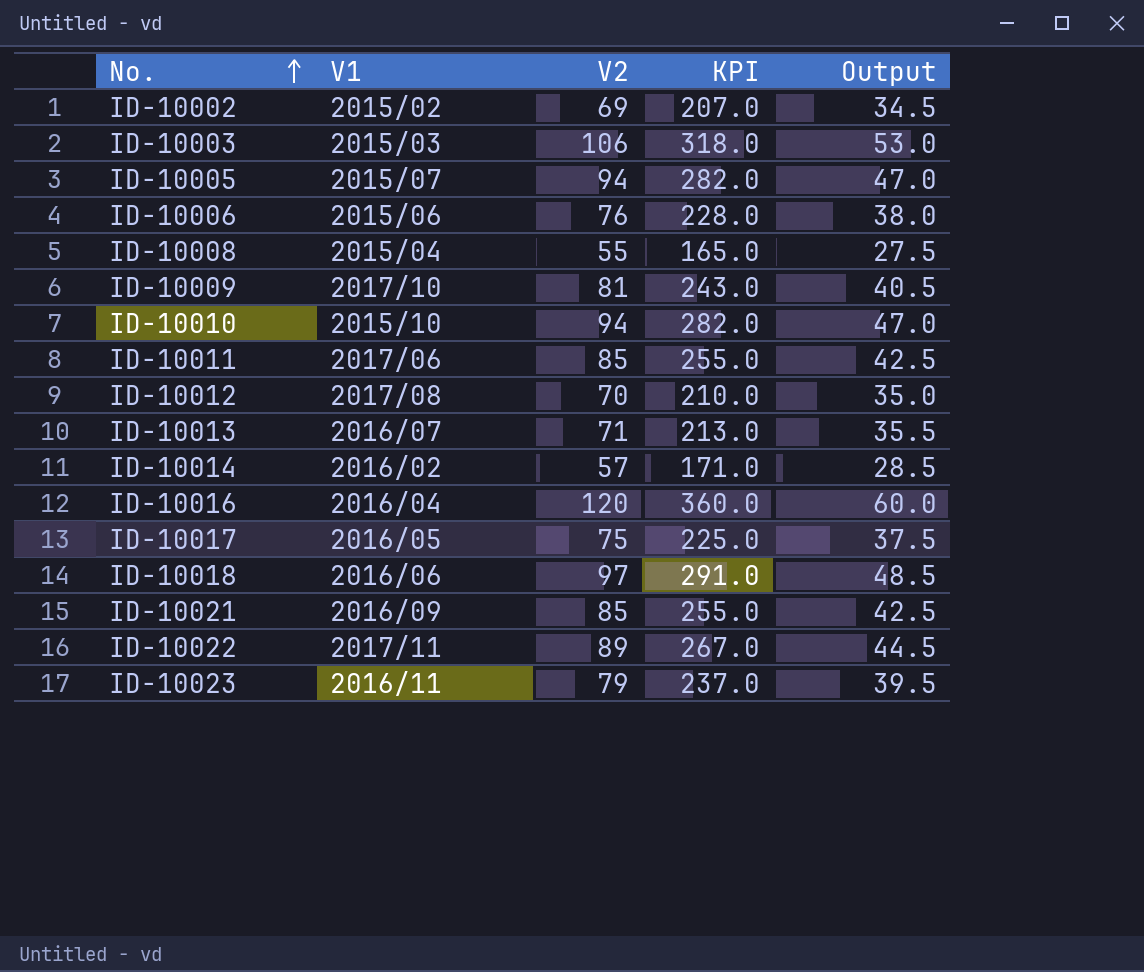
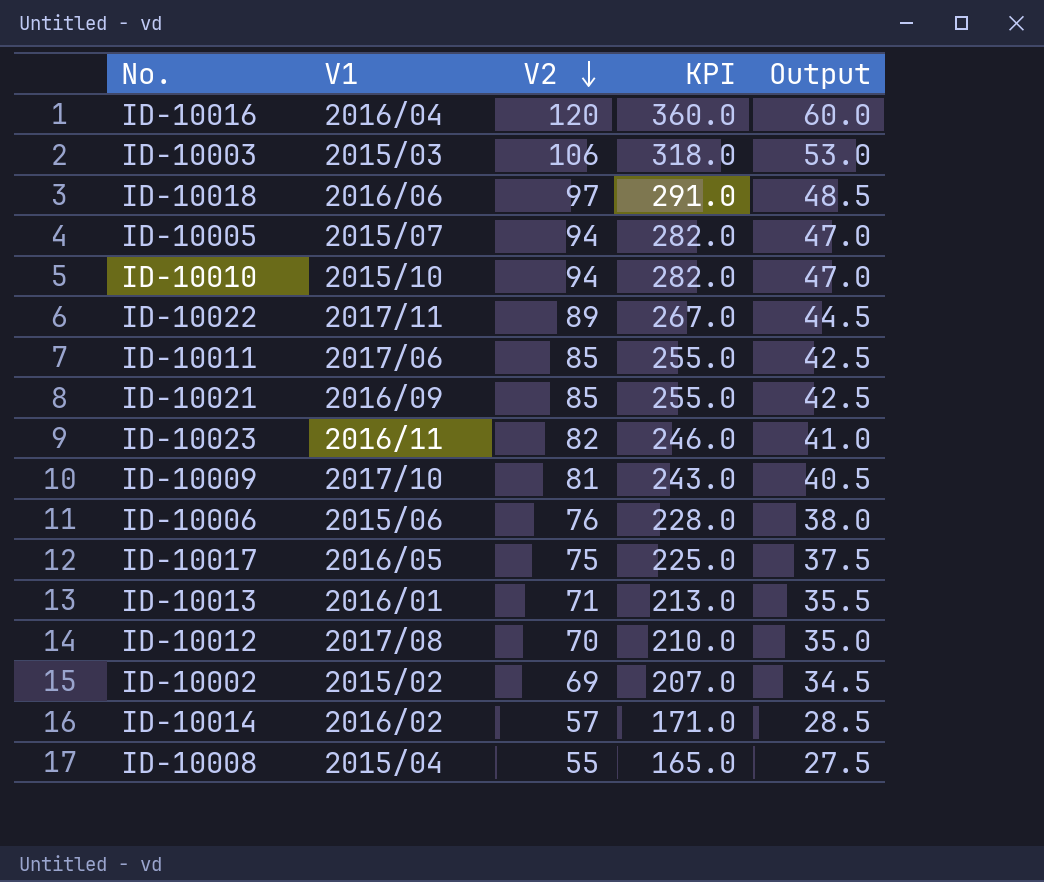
row order: No. ascending -> V2 descending
ID-10023 | V2: 79 -> 82
ID-10023 | KPI: 237.0 -> 246.0
ID-10023 | Output: 39.5 -> 41.0
ID-10013 | V1: 2016/07 -> 2016/01

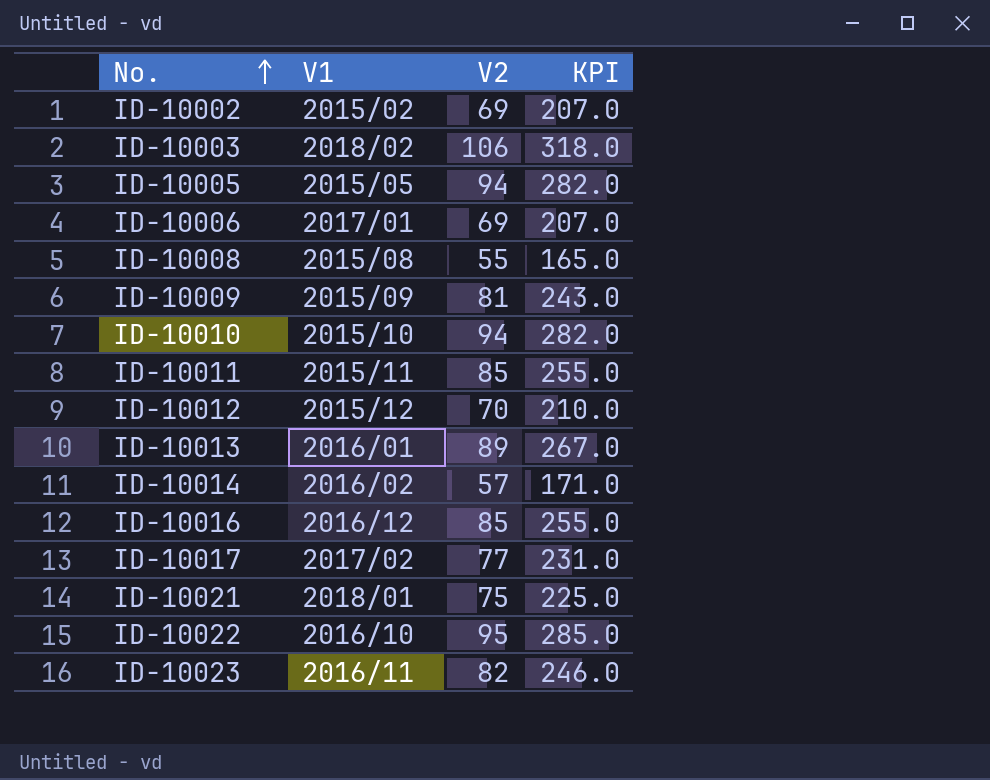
row order: V2 descending -> No. ascending
column Output | formula: [V2] * 0.5 -> none
row ID-10018: 2016/06 | 97 | 291.0 | 48.5 -> none
ID-10003 | V1: 2015/03 -> 2018/02
ID-10005 | V1: 2015/07 -> 2015/05
ID-10006 | V1: 2015/06 -> 2017/01
ID-10006 | V2: 76 -> 69
ID-10006 | KPI: 228.0 -> 207.0
ID-10008 | V1: 2015/04 -> 2015/08
ID-10009 | V1: 2017/10 -> 2015/09
ID-10011 | V1: 2017/06 -> 2015/11
ID-10012 | V1: 2017/08 -> 2015/12
ID-10013 | V2: 71 -> 89
ID-10013 | KPI: 213.0 -> 267.0
ID-10016 | V1: 2016/04 -> 2016/12
ID-10016 | V2: 120 -> 85
ID-10016 | KPI: 360.0 -> 255.0
ID-10017 | V1: 2016/05 -> 2017/02
ID-10017 | V2: 75 -> 77
ID-10017 | KPI: 225.0 -> 231.0
ID-10021 | V1: 2016/09 -> 2018/01
ID-10021 | V2: 85 -> 75
ID-10021 | KPI: 255.0 -> 225.0
ID-10022 | V1: 2017/11 -> 2016/10
ID-10022 | V2: 89 -> 95
ID-10022 | KPI: 267.0 -> 285.0

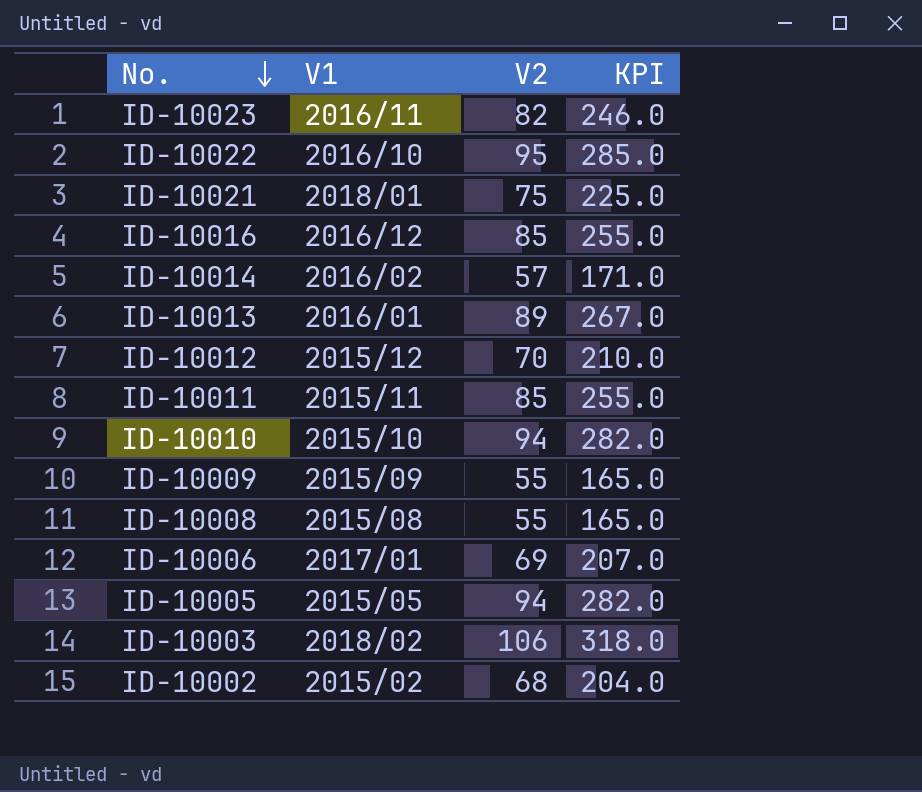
row order: No. ascending -> No. descending
row ID-10017: 2017/02 | 77 | 231.0 -> none
ID-10009 | V2: 81 -> 55
ID-10009 | KPI: 243.0 -> 165.0
ID-10002 | V2: 69 -> 68
ID-10002 | KPI: 207.0 -> 204.0

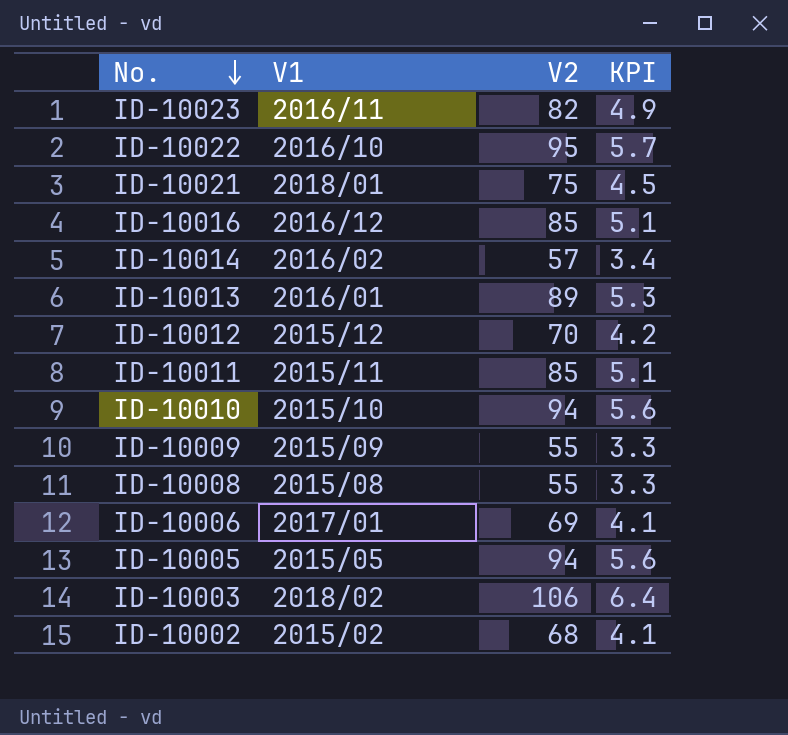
column KPI | formula: [V2] * 3 -> [V2] * 0.06

